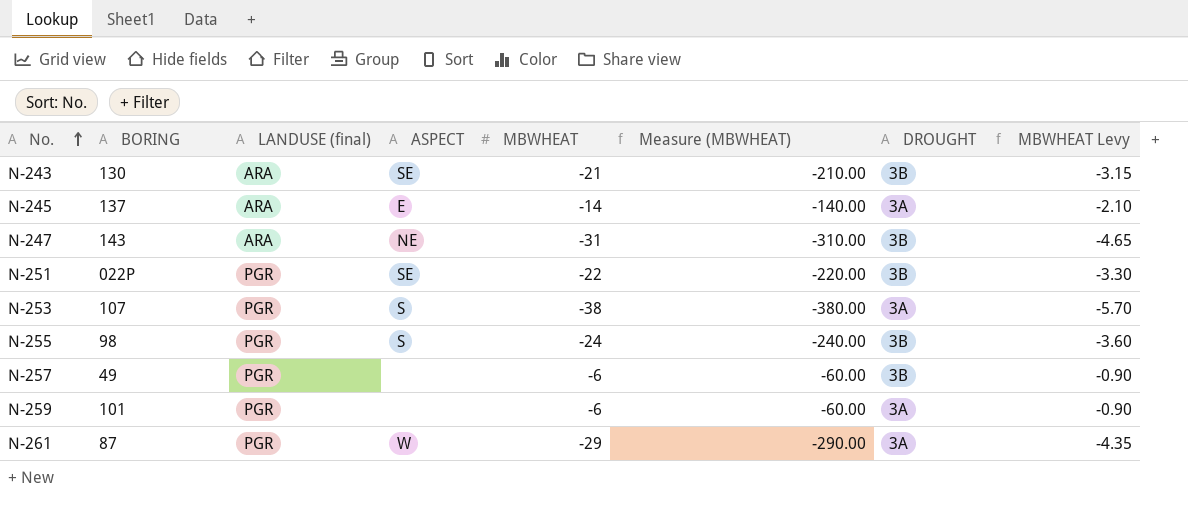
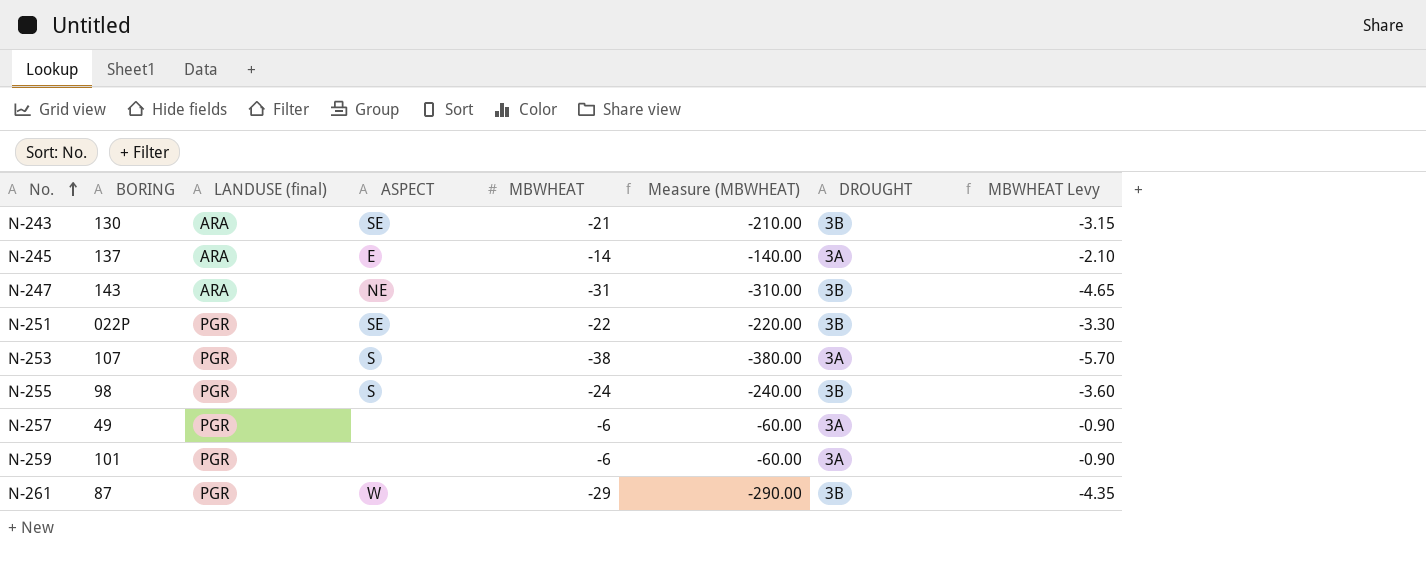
N-257 | DROUGHT: 3B -> 3A
N-261 | DROUGHT: 3A -> 3B

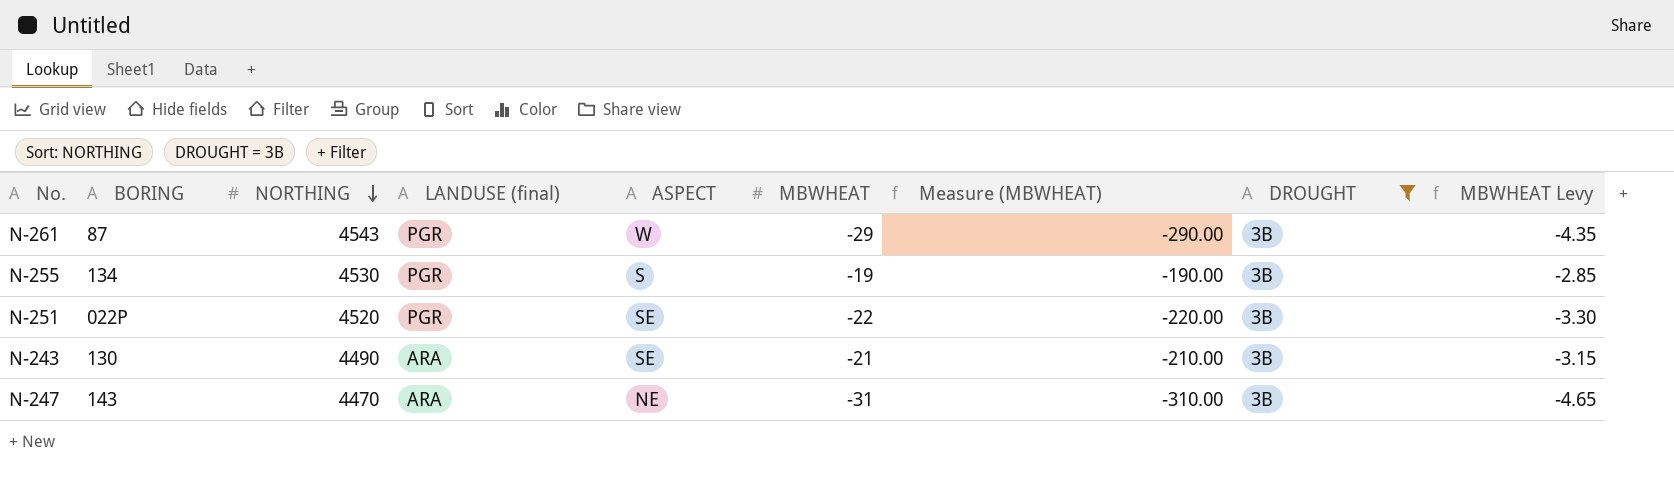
filter: none -> DROUGHT = 3B
row order: No. ascending -> NORTHING descending
column NORTHING | position: none -> 3
N-255 | BORING: 98 -> 134
N-255 | MBWHEAT: -24 -> -19
N-255 | Measure (MBWHEAT): -240.00 -> -190.00
N-255 | MBWHEAT Levy: -3.60 -> -2.85

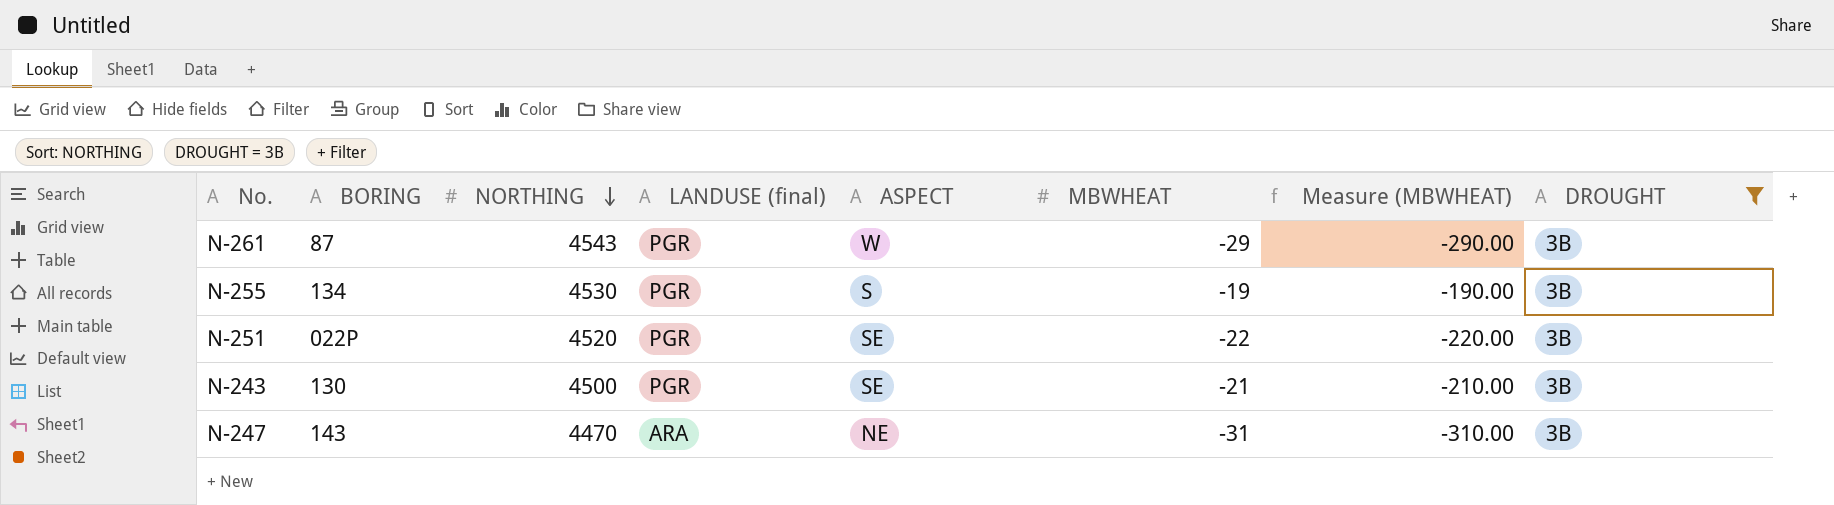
column MBWHEAT Levy | formula: [MBWHEAT] * 0.15 -> none
N-243 | NORTHING: 4490 -> 4500
N-243 | LANDUSE (final): ARA -> PGR

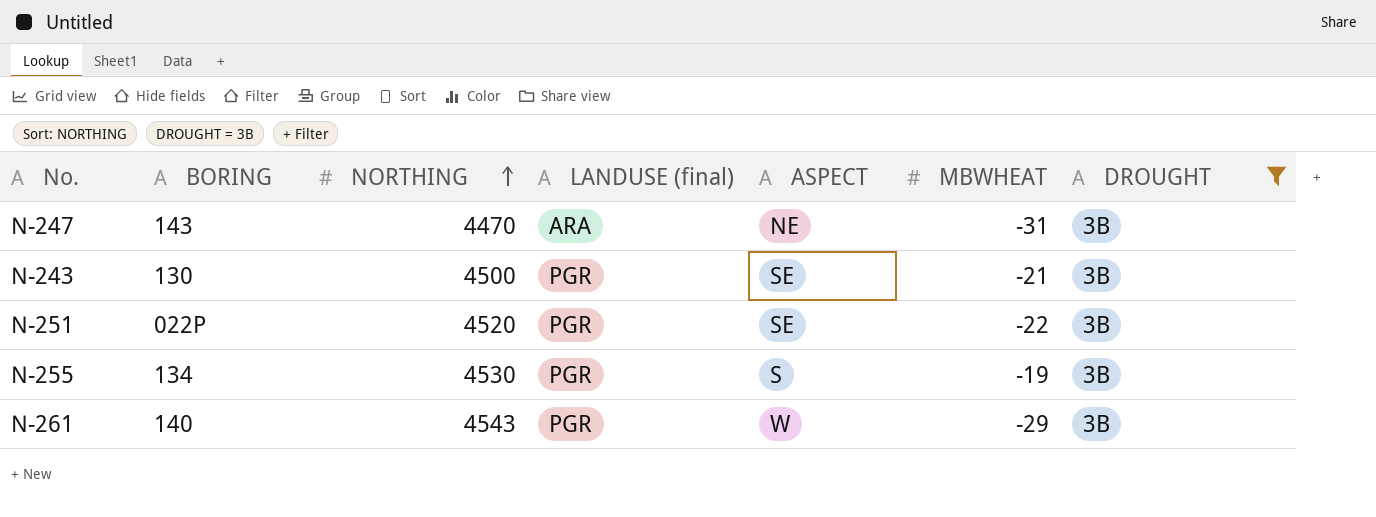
row order: NORTHING descending -> NORTHING ascending
column Measure (MBWHEAT) | formula: [MBWHEAT] * 10 -> none
N-261 | BORING: 87 -> 140

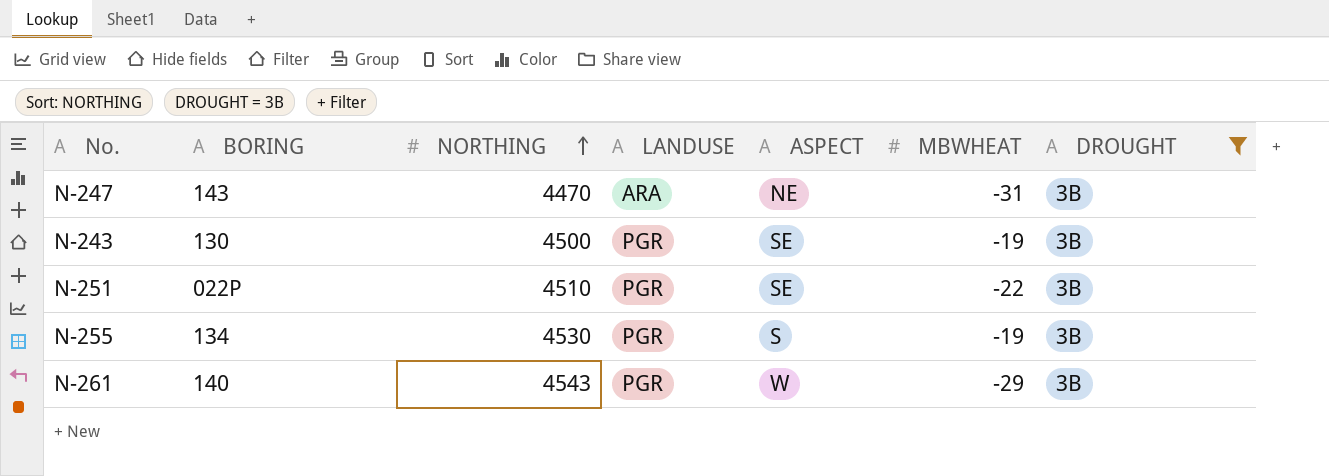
column name: LANDUSE (final) -> LANDUSE
N-243 | MBWHEAT: -21 -> -19
N-251 | NORTHING: 4520 -> 4510

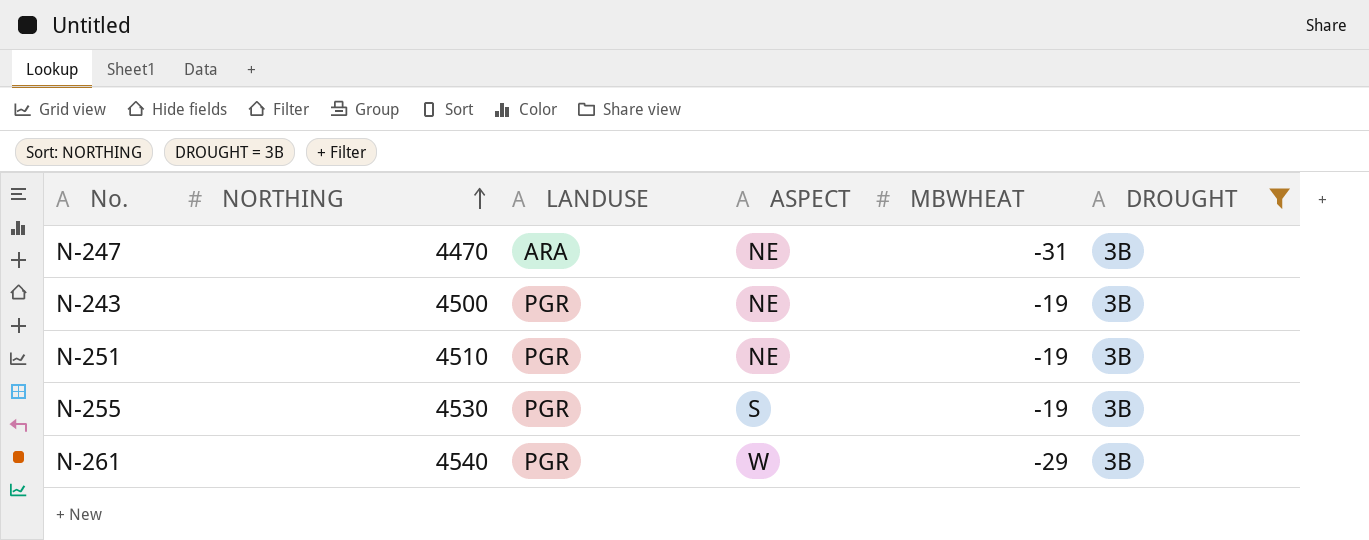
column BORING | position: 2 -> none
N-243 | ASPECT: SE -> NE
N-251 | ASPECT: SE -> NE
N-251 | MBWHEAT: -22 -> -19
N-261 | NORTHING: 4543 -> 4540

